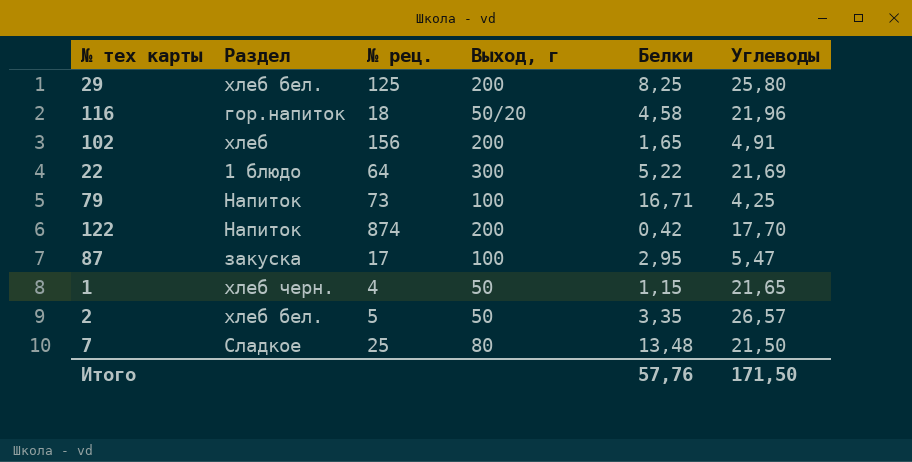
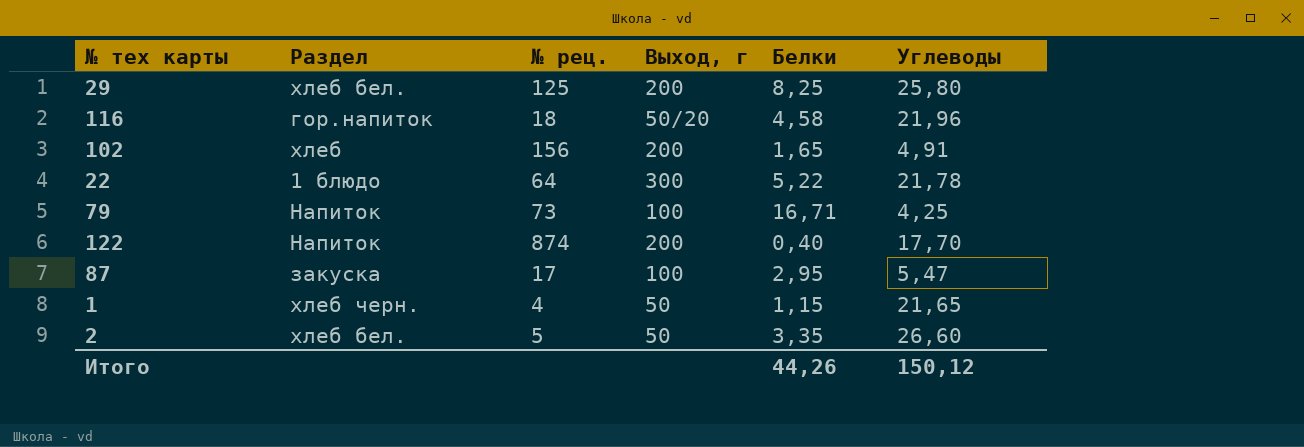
row 7: Сладкое | 25 | 80 | 13,48 | 21,50 -> none
22 | Углеводы: 21,69 -> 21,78
122 | Белки: 0,42 -> 0,40
2 | Углеводы: 26,57 -> 26,60
Итого | Белки: 57,76 -> 44,26
Итого | Углеводы: 171,50 -> 150,12

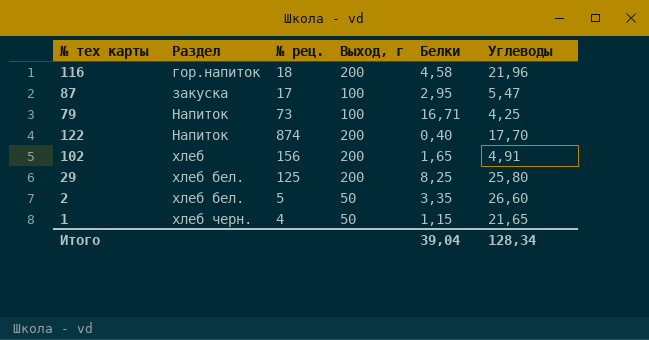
row order: none -> Раздел ascending
row 22: 1 блюдо | 64 | 300 | 5,22 | 21,78 -> none
116 | Выход, г: 50/20 -> 200
Итого | Белки: 44,26 -> 39,04
Итого | Углеводы: 150,12 -> 128,34

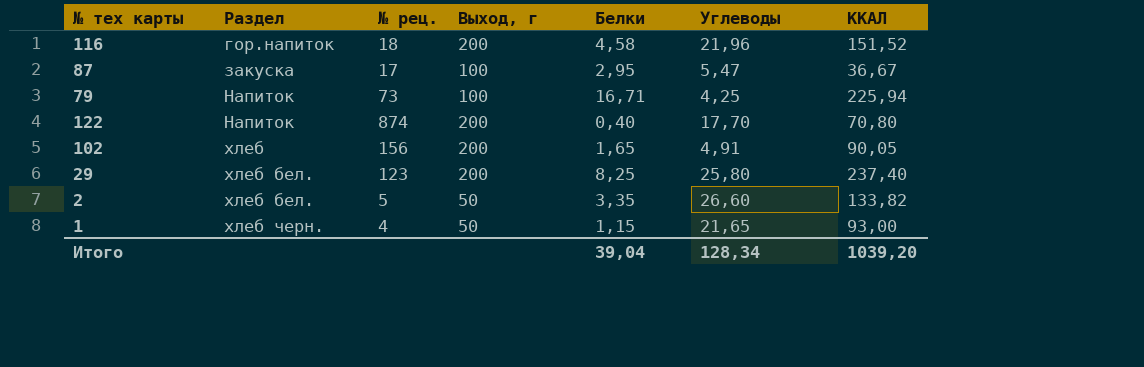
column ККАЛ | position: none -> 7
29 | № рец.: 125 -> 123

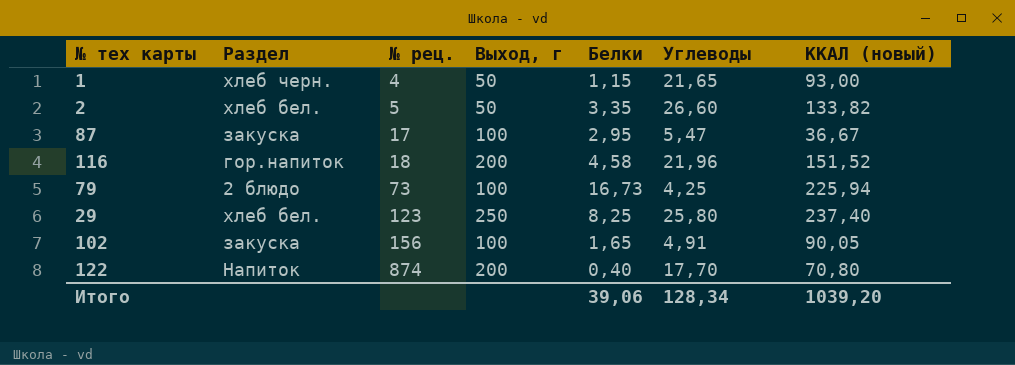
row order: Раздел ascending -> № рец. ascending
column name: ККАЛ -> ККАЛ (новый)
79 | Раздел: Напиток -> 2 блюдо
79 | Белки: 16,71 -> 16,73
29 | Выход, г: 200 -> 250
102 | Раздел: хлеб -> закуска
102 | Выход, г: 200 -> 100
Итого | Белки: 39,04 -> 39,06

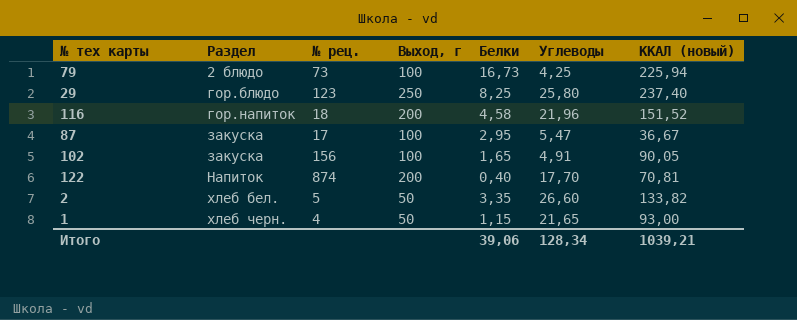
row order: № рец. ascending -> Раздел ascending
29 | Раздел: хлеб бел. -> гор.блюдо
122 | ККАЛ (новый): 70,80 -> 70,81
Итого | ККАЛ (новый): 1039,20 -> 1039,21

